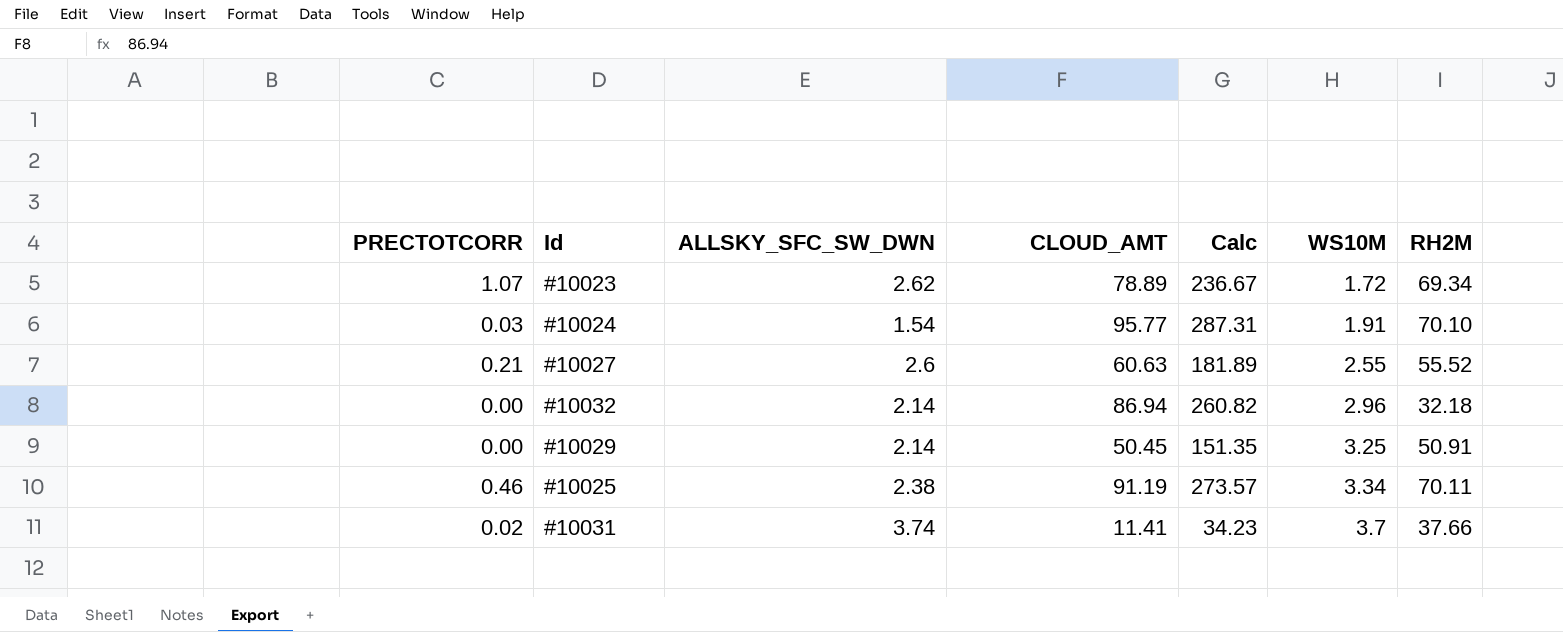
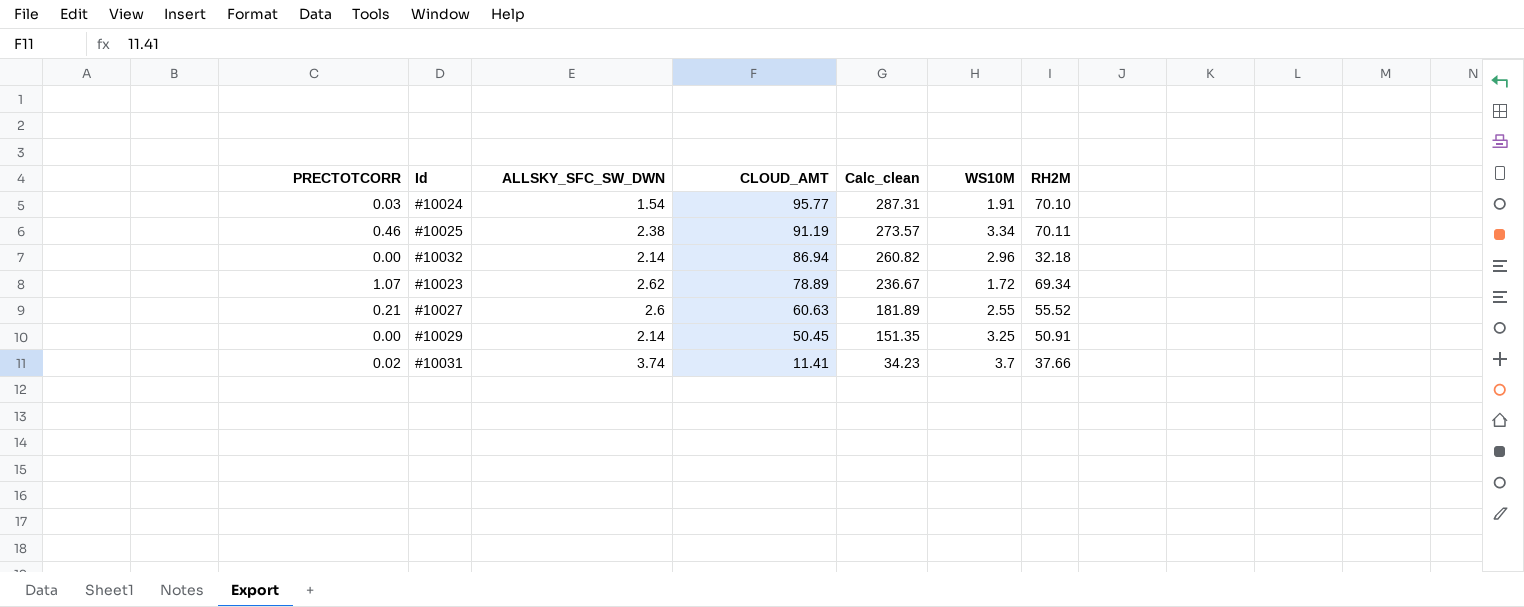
row order: WS10M ascending -> CLOUD_AMT descending
column name: Calc -> Calc_clean

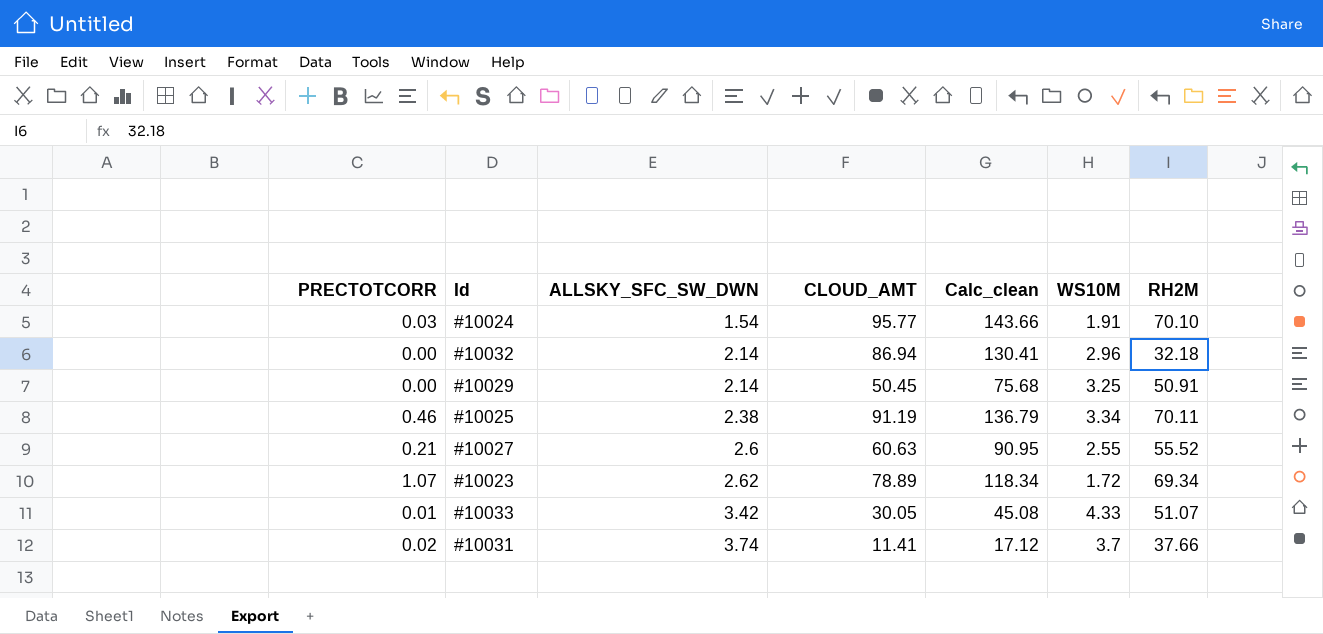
row order: CLOUD_AMT descending -> ALLSKY_SFC_SW_DWN ascending
column Calc_clean | formula: [CLOUD_AMT] * 3 -> [CLOUD_AMT] * 1.5
row #10033: none -> 0.01 | 3.42 | 30.05 | 45.08 | 4.33 | 51.07

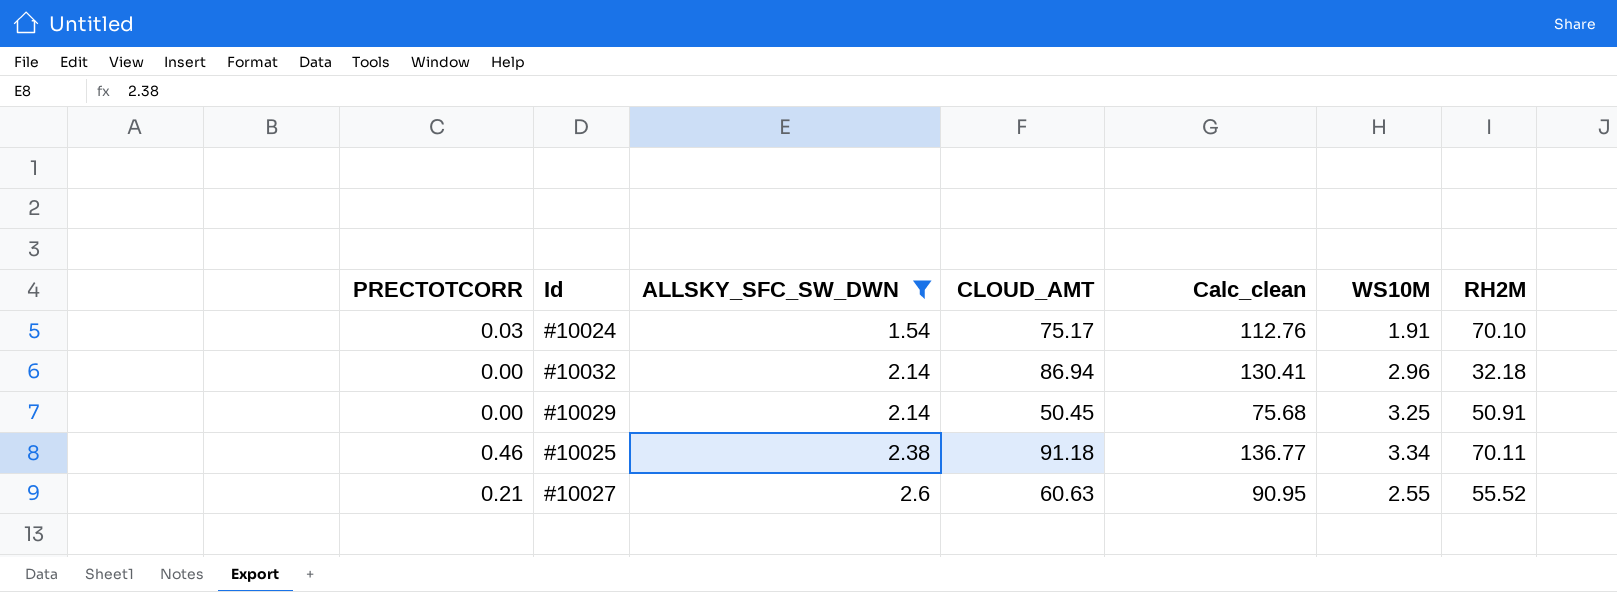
filter: none -> ALLSKY_SFC_SW_DWN <= 2.6
#10024 | CLOUD_AMT: 95.77 -> 75.17
#10024 | Calc_clean: 143.66 -> 112.76
#10025 | CLOUD_AMT: 91.19 -> 91.18
#10025 | Calc_clean: 136.79 -> 136.77

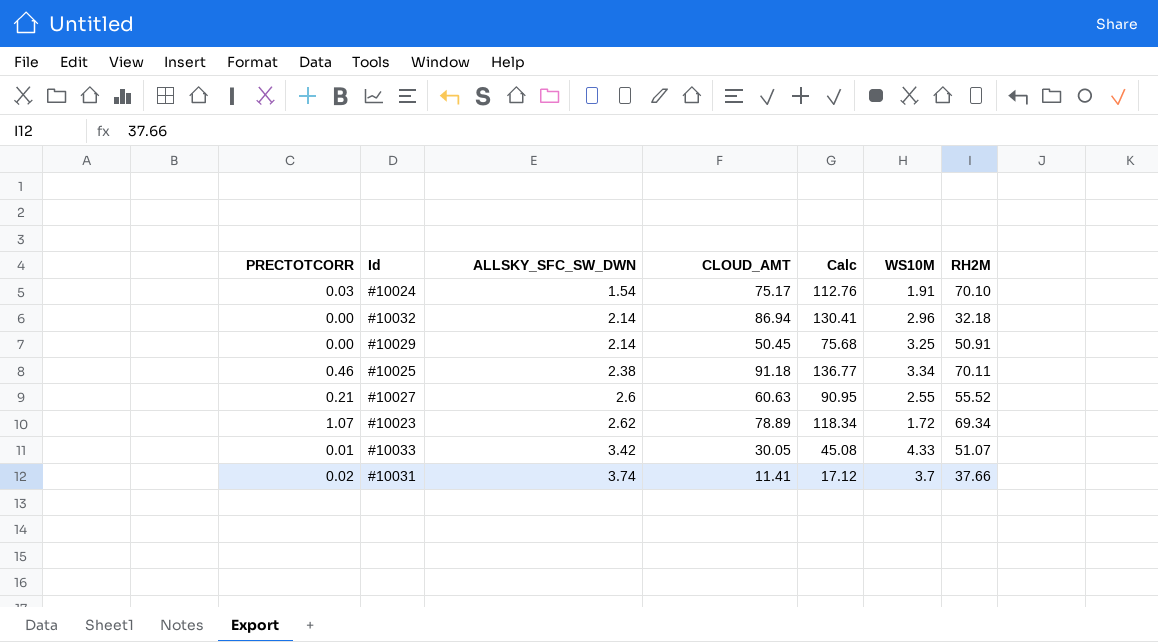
filter: ALLSKY_SFC_SW_DWN <= 2.6 -> none
column name: Calc_clean -> Calc

